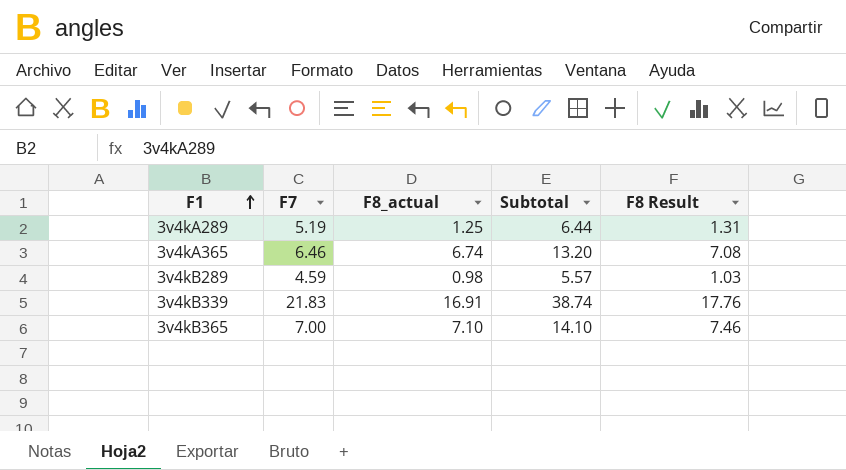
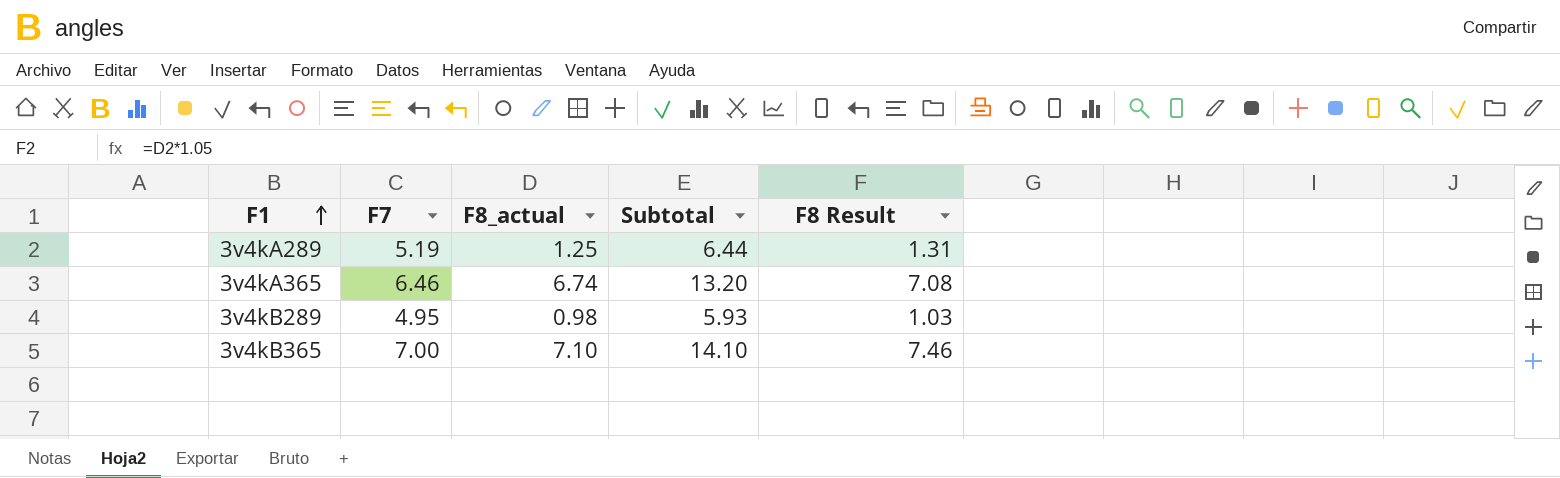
row 3v4kB339: 21.83 | 16.91 | 38.74 | 17.76 -> none
3v4kB289 | F7: 4.59 -> 4.95
3v4kB289 | Subtotal: 5.57 -> 5.93

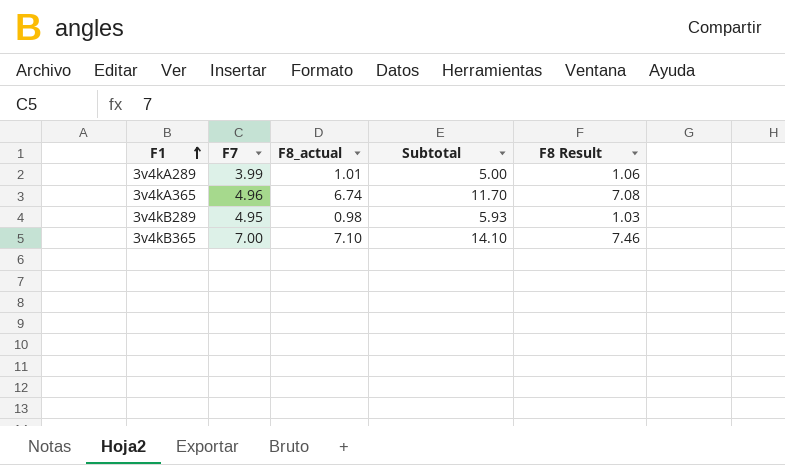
3v4kA289 | F7: 5.19 -> 3.99
3v4kA289 | F8_actual: 1.25 -> 1.01
3v4kA289 | Subtotal: 6.44 -> 5.00
3v4kA289 | F8 Result: 1.31 -> 1.06
3v4kA365 | F7: 6.46 -> 4.96
3v4kA365 | Subtotal: 13.20 -> 11.70

